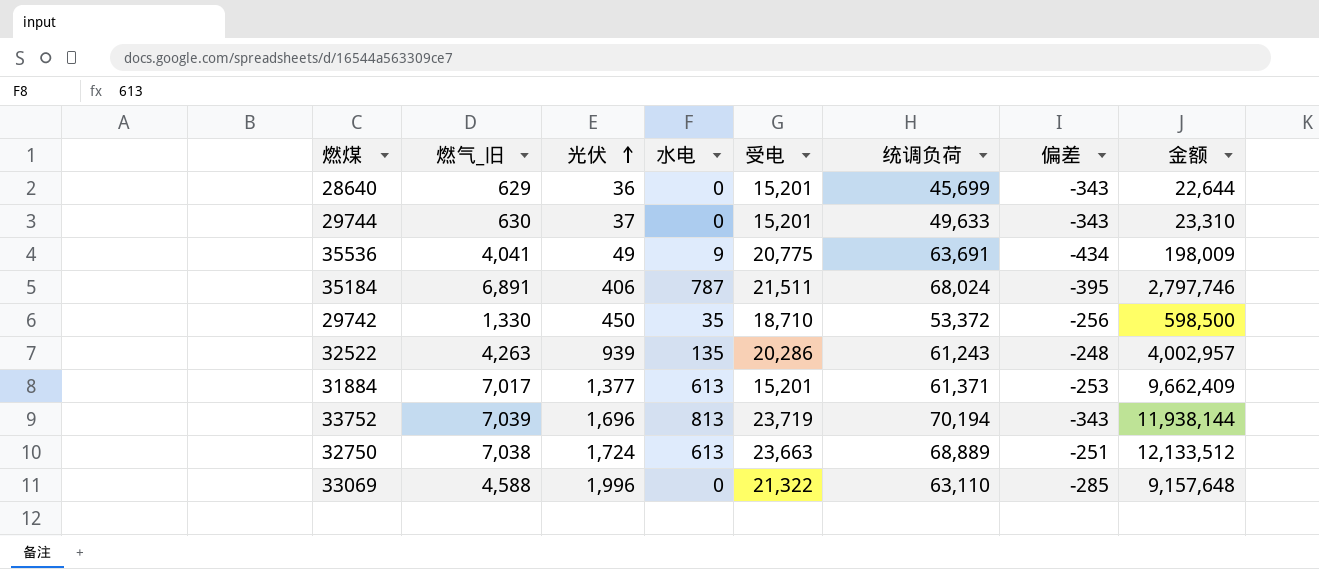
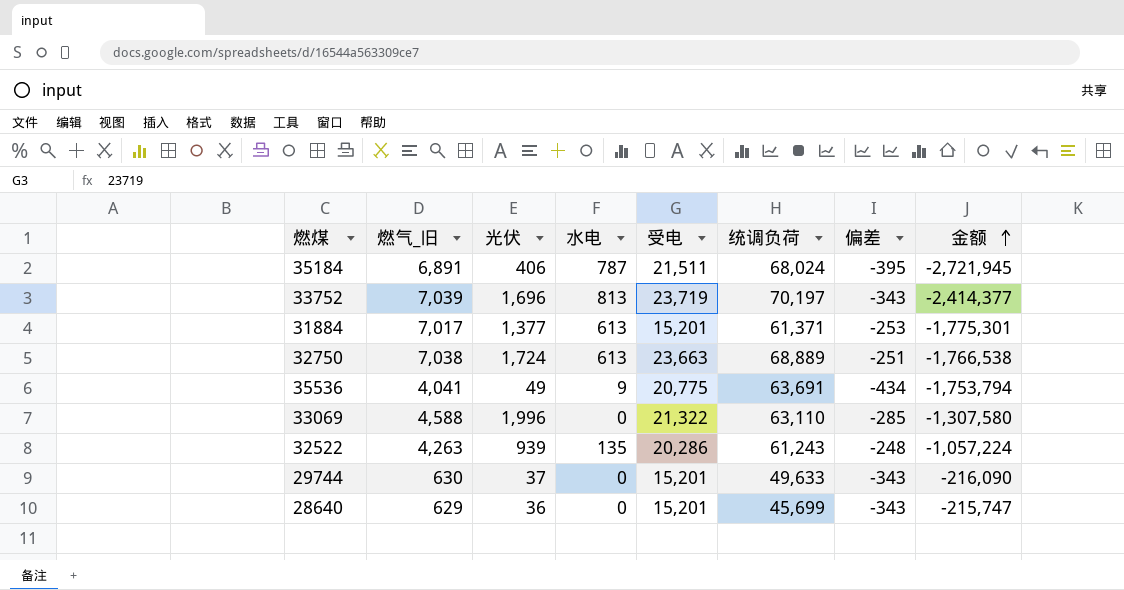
row order: 光伏 ascending -> 金额 ascending
column 金额 | formula: [燃气_旧] * [光伏] -> [燃气_旧] * [偏差]
row 29742: 1,330 | 450 | 35 | 18,710 | 53,372 | -256 | 598,500 -> none
33752 | 统调负荷: 70,194 -> 70,197

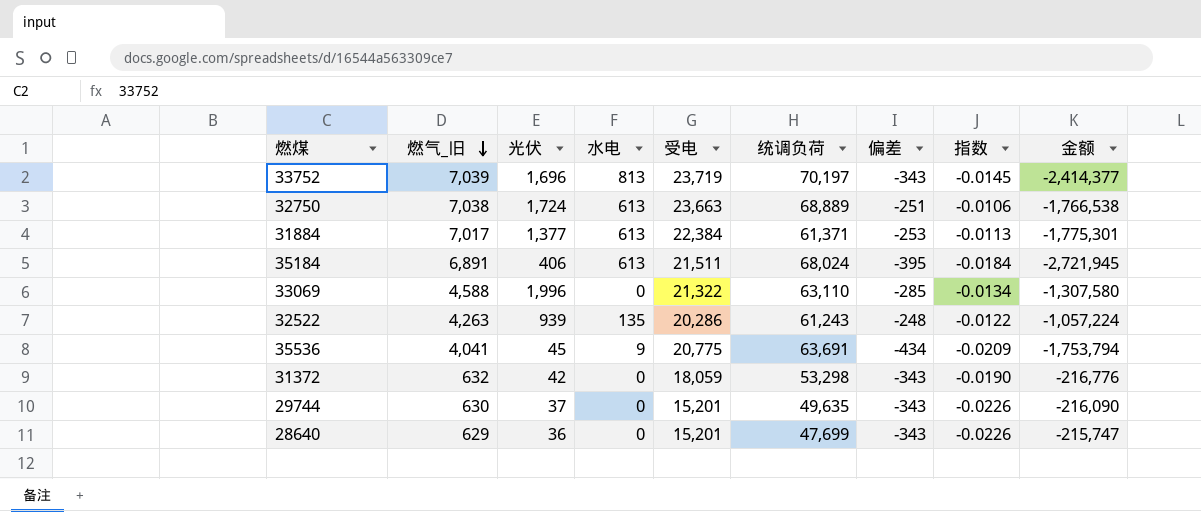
row order: 金额 ascending -> 燃气_旧 descending
column 指数 | formula: none -> [偏差] / [受电]
31884 | 受电: 15,201 -> 22,384
35184 | 水电: 787 -> 613
35536 | 光伏: 49 -> 45
row 31372: none -> 632 | 42 | 0 | 18,059 | 53,298 | -343 | -0.0190 | -216,776
29744 | 统调负荷: 49,633 -> 49,635
28640 | 统调负荷: 45,699 -> 47,699

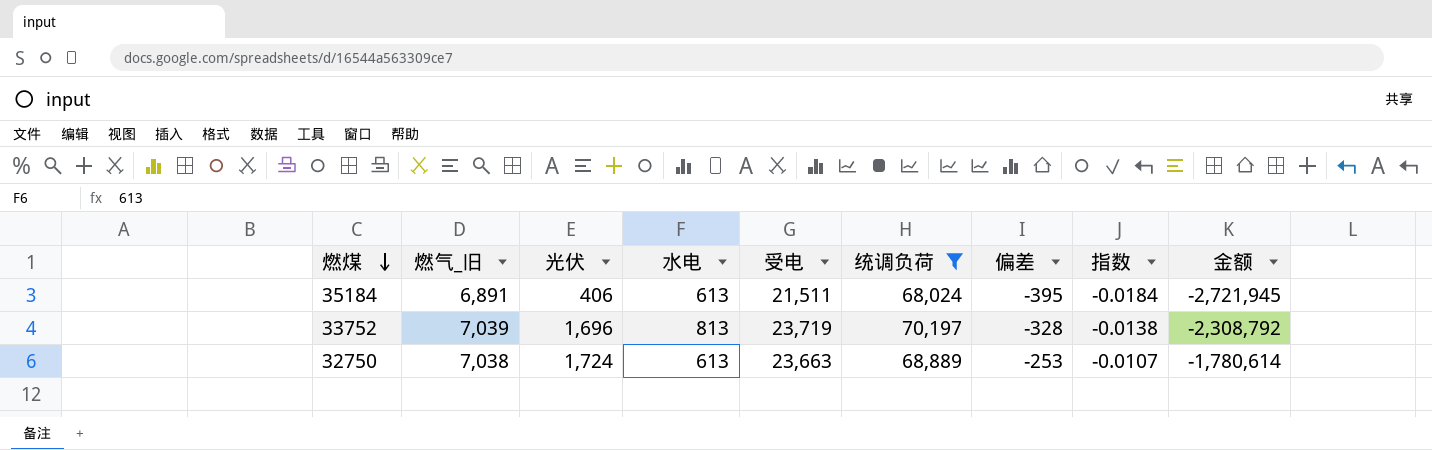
filter: none -> 统调负荷 >= 68,024
row order: 燃气_旧 descending -> 燃煤 descending
33752 | 偏差: -343 -> -328
33752 | 指数: -0.0145 -> -0.0138
33752 | 金额: -2,414,377 -> -2,308,792
32750 | 偏差: -251 -> -253
32750 | 指数: -0.0106 -> -0.0107
32750 | 金额: -1,766,538 -> -1,780,614

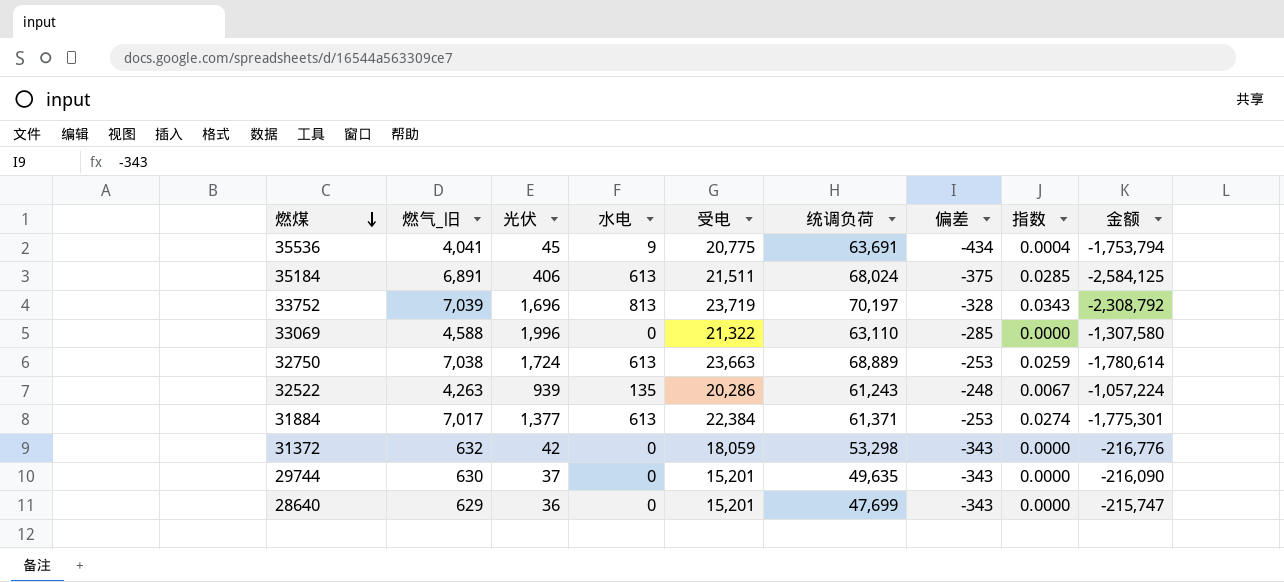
filter: 统调负荷 >= 68,024 -> none
column 指数 | formula: [偏差] / [受电] -> [水电] / [受电]
35184 | 偏差: -395 -> -375
35184 | 金额: -2,721,945 -> -2,584,125

